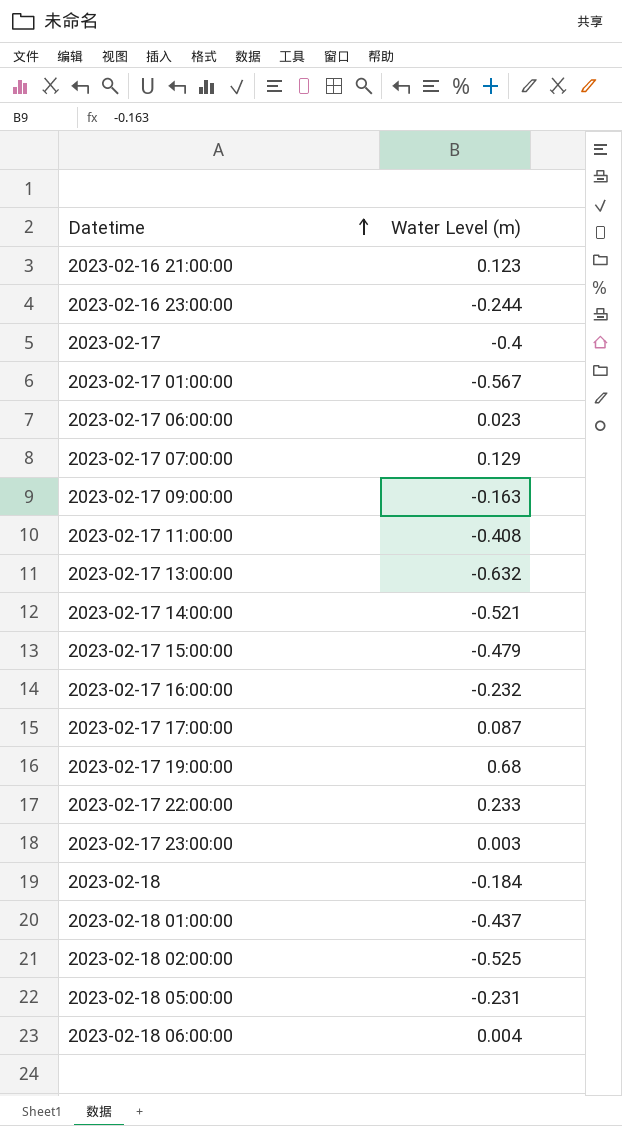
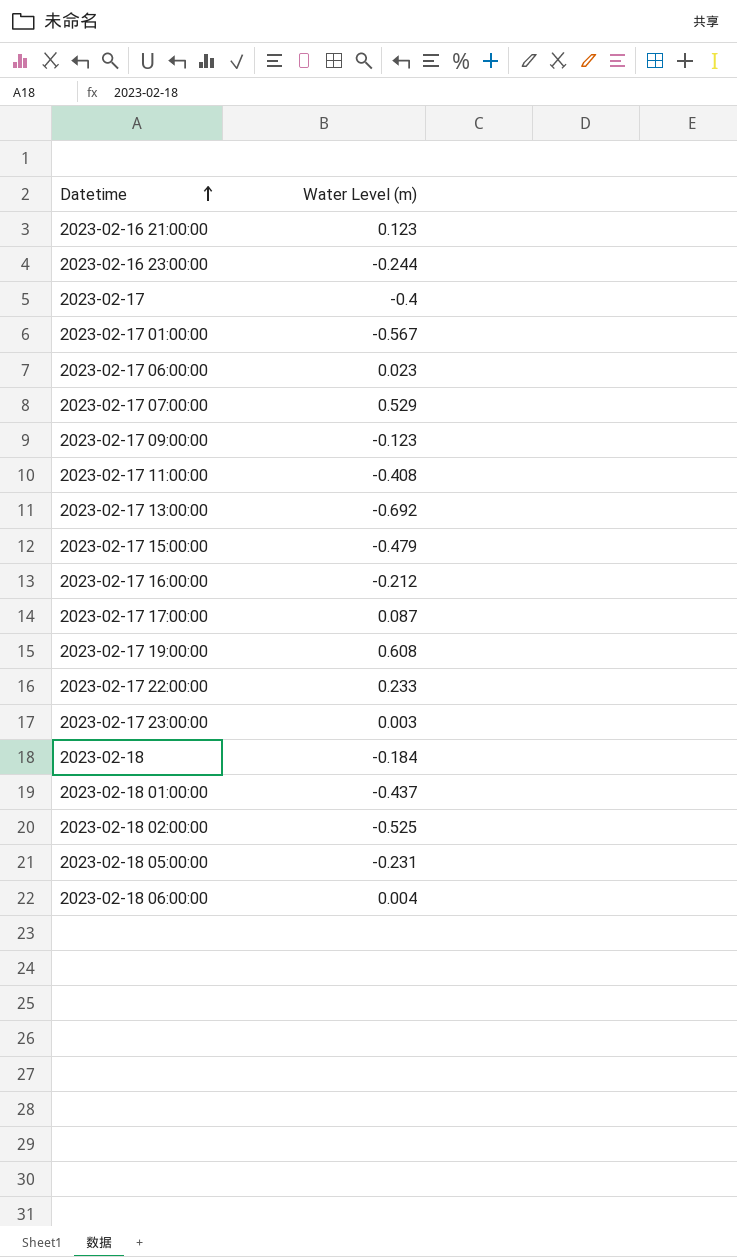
row 2023-02-17 14:00:00: -0.521 -> none
2023-02-17 07:00:00 | Water Level (m): 0.129 -> 0.529
2023-02-17 09:00:00 | Water Level (m): -0.163 -> -0.123
2023-02-17 13:00:00 | Water Level (m): -0.632 -> -0.692
2023-02-17 16:00:00 | Water Level (m): -0.232 -> -0.212
2023-02-17 19:00:00 | Water Level (m): 0.68 -> 0.608

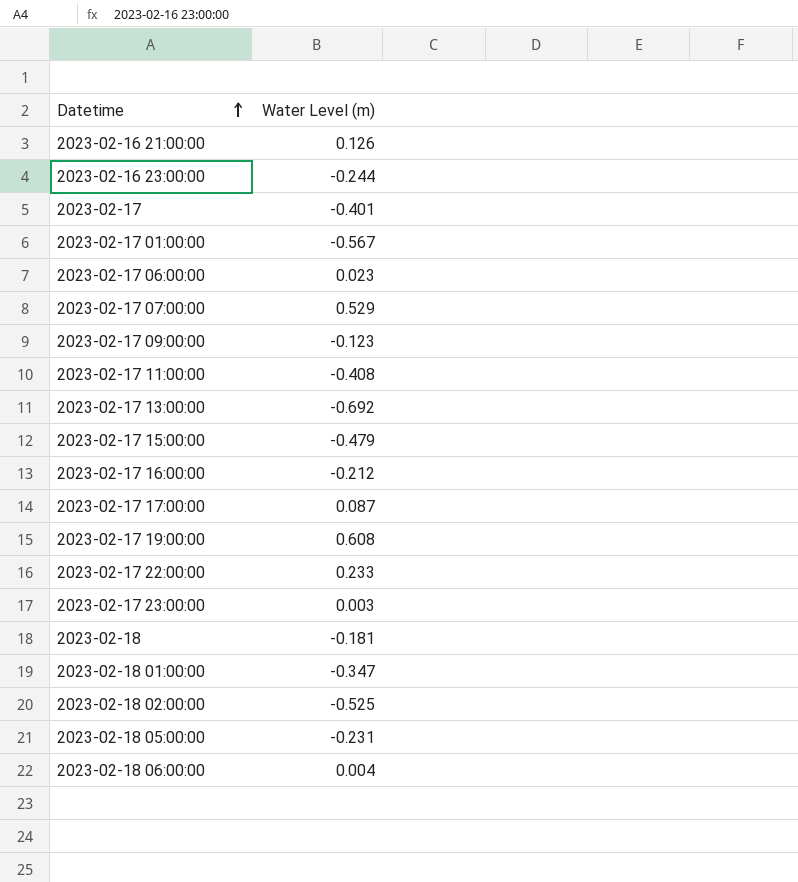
2023-02-16 21:00:00 | Water Level (m): 0.123 -> 0.126
2023-02-17 | Water Level (m): -0.4 -> -0.401
2023-02-18 | Water Level (m): -0.184 -> -0.181
2023-02-18 01:00:00 | Water Level (m): -0.437 -> -0.347

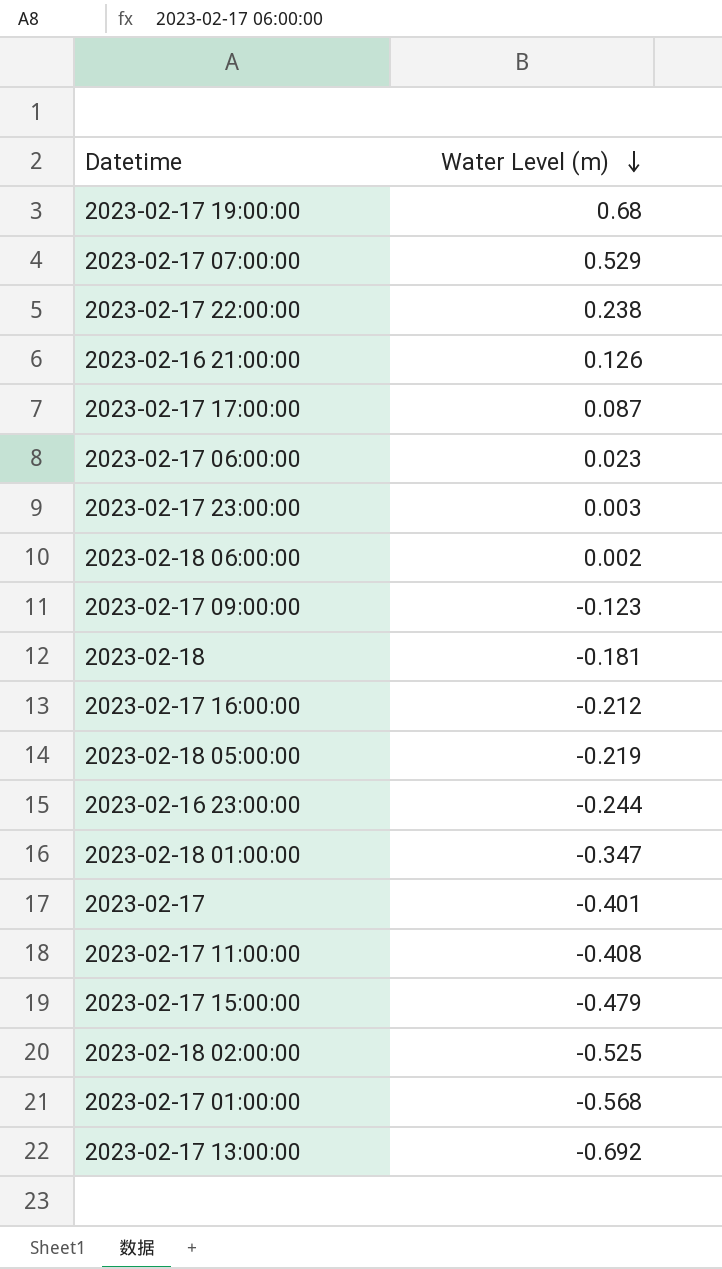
row order: Datetime ascending -> Water Level (m) descending
2023-02-17 19:00:00 | Water Level (m): 0.608 -> 0.68
2023-02-17 22:00:00 | Water Level (m): 0.233 -> 0.238
2023-02-18 06:00:00 | Water Level (m): 0.004 -> 0.002
2023-02-18 05:00:00 | Water Level (m): -0.231 -> -0.219
2023-02-17 01:00:00 | Water Level (m): -0.567 -> -0.568

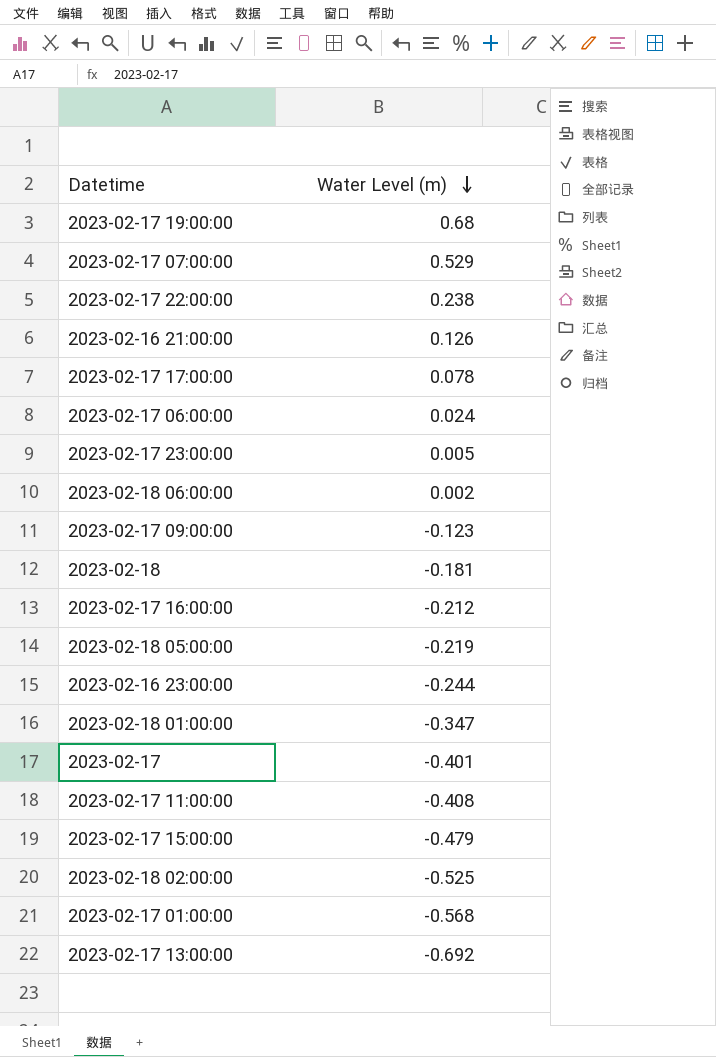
2023-02-17 17:00:00 | Water Level (m): 0.087 -> 0.078
2023-02-17 06:00:00 | Water Level (m): 0.023 -> 0.024
2023-02-17 23:00:00 | Water Level (m): 0.003 -> 0.005

